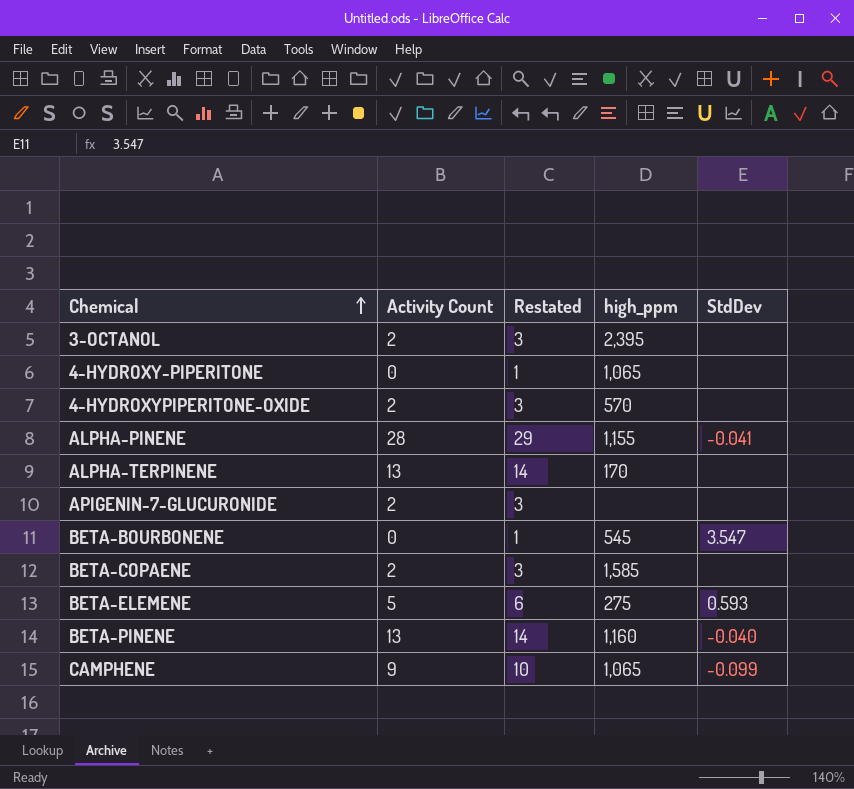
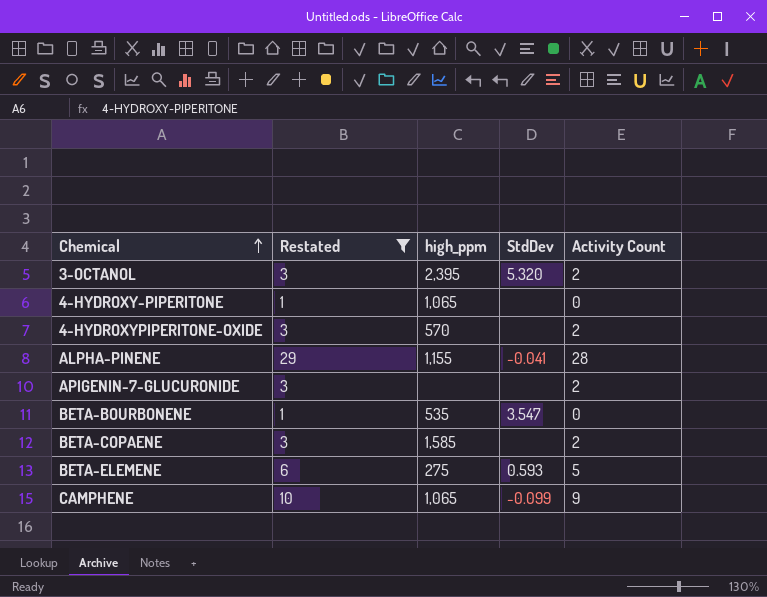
filter: none -> Restated != 14
column Activity Count | position: 2 -> 5
3-OCTANOL | StdDev: none -> 5.320
BETA-BOURBONENE | high_ppm: 545 -> 535

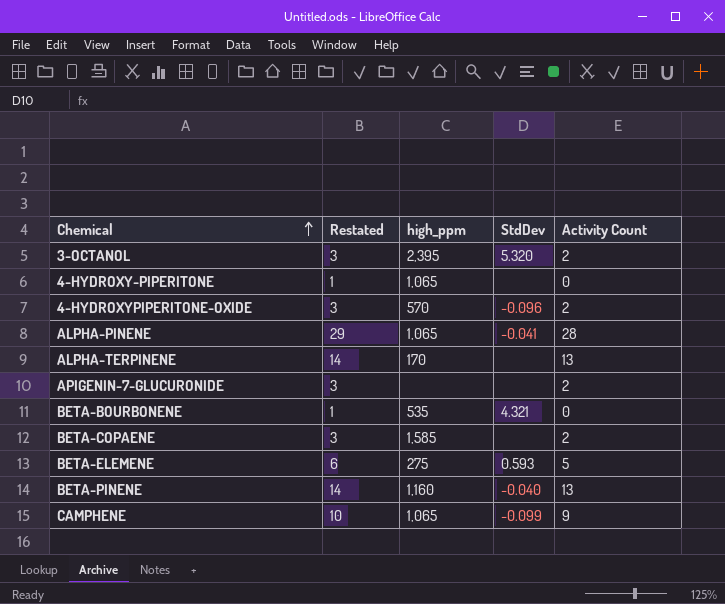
filter: Restated != 14 -> none
4-HYDROXYPIPERITONE-OXIDE | StdDev: none -> -0.096
ALPHA-PINENE | high_ppm: 1,155 -> 1,065
BETA-BOURBONENE | StdDev: 3.547 -> 4.321

